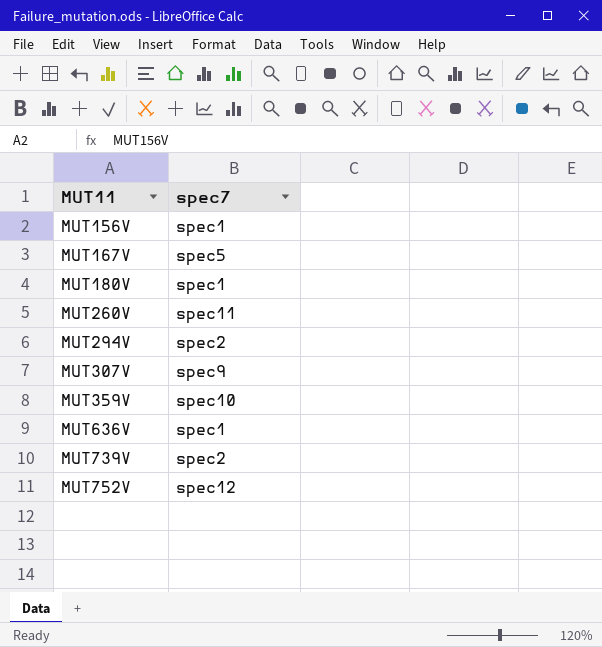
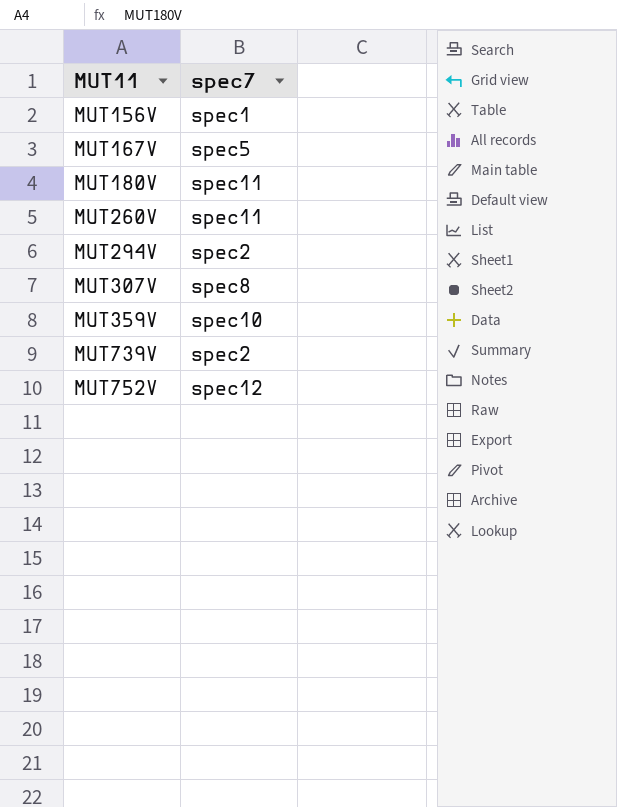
row MUT636V: spec1 -> none
MUT180V | spec7: spec1 -> spec11
MUT307V | spec7: spec9 -> spec8

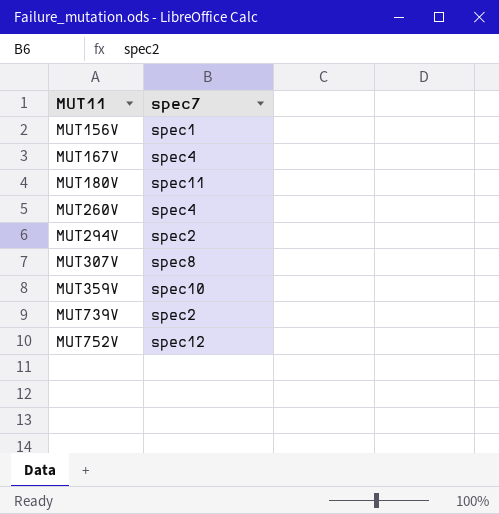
MUT167V | spec7: spec5 -> spec4
MUT260V | spec7: spec11 -> spec4

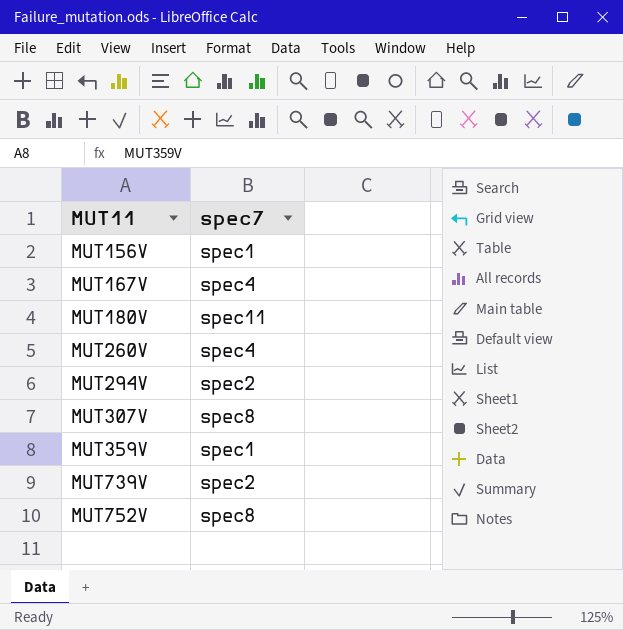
MUT359V | spec7: spec10 -> spec1
MUT752V | spec7: spec12 -> spec8

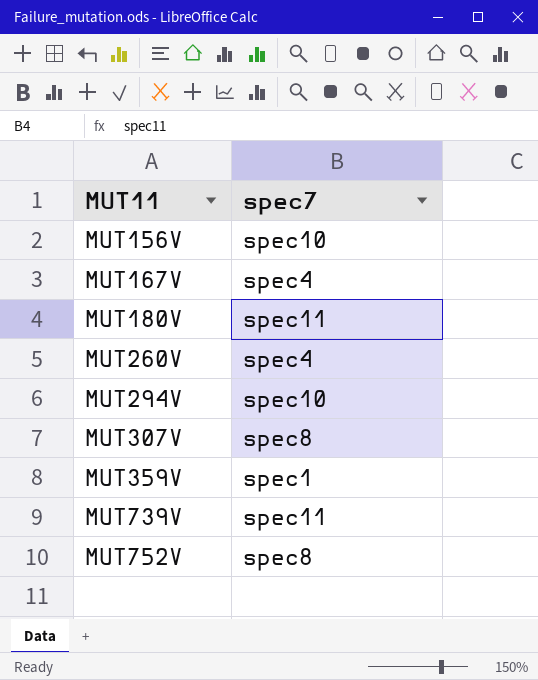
MUT156V | spec7: spec1 -> spec10
MUT294V | spec7: spec2 -> spec10
MUT739V | spec7: spec2 -> spec11

